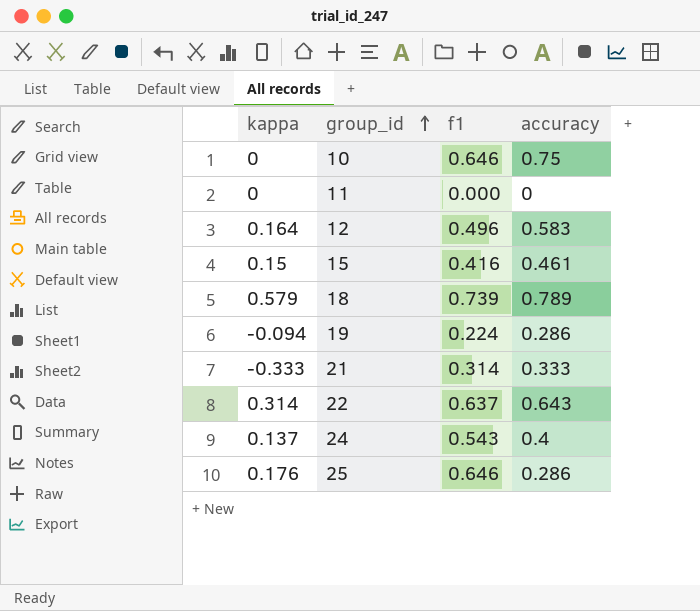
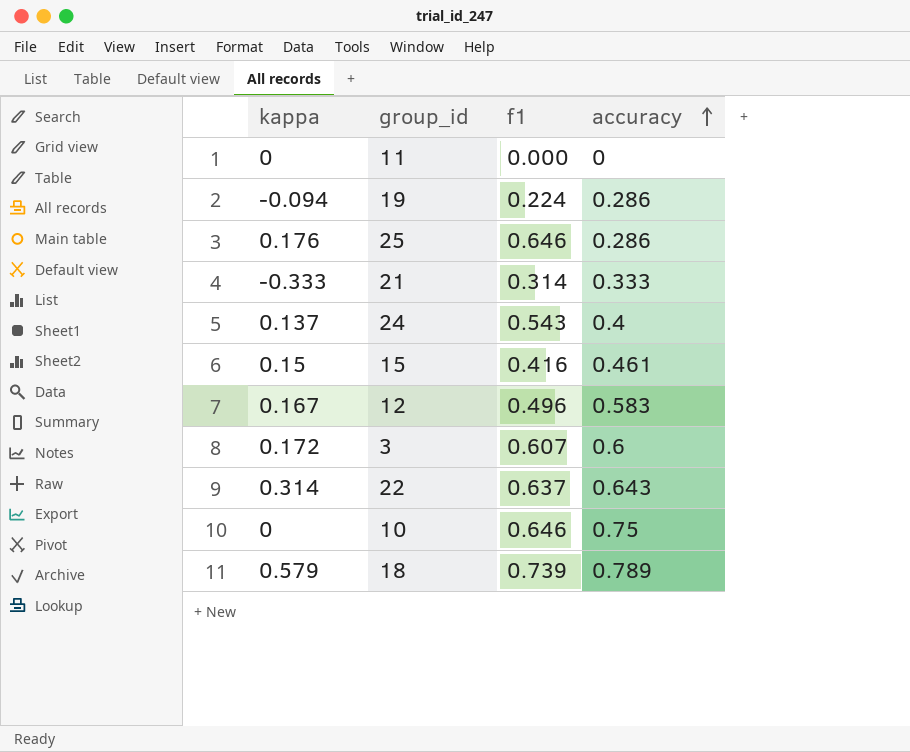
row order: group_id ascending -> accuracy ascending
12 | kappa: 0.164 -> 0.167
row 3: none -> 0.172 | 0.607 | 0.6

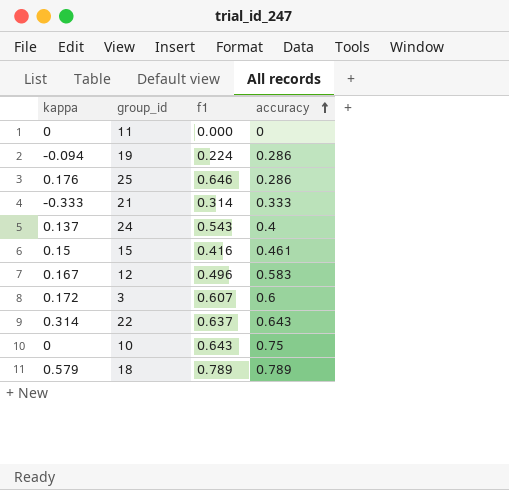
10 | f1: 0.646 -> 0.643
18 | f1: 0.739 -> 0.789

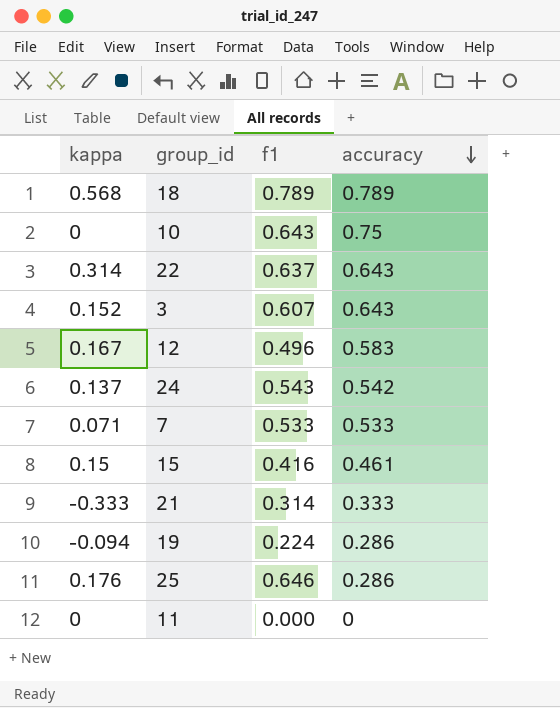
row order: accuracy ascending -> accuracy descending
18 | kappa: 0.579 -> 0.568
3 | kappa: 0.172 -> 0.152
3 | accuracy: 0.6 -> 0.643
24 | accuracy: 0.4 -> 0.542
row 7: none -> 0.071 | 0.533 | 0.533

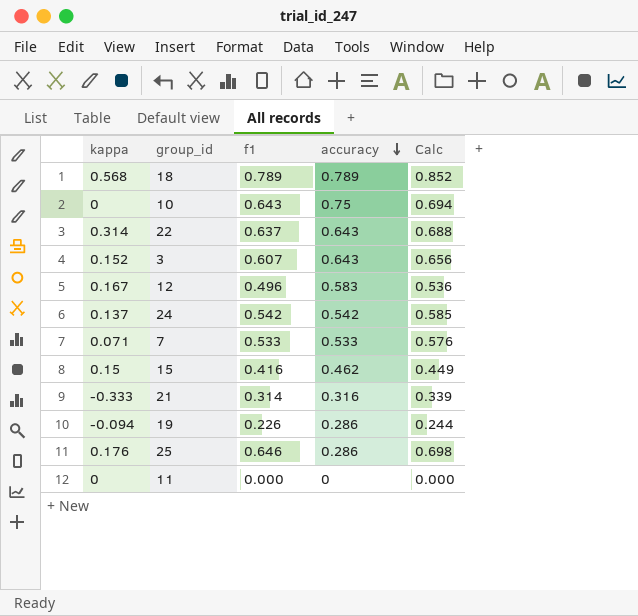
column Calc | formula: none -> [f1] * 1.08
24 | f1: 0.543 -> 0.542
15 | accuracy: 0.461 -> 0.462
21 | accuracy: 0.333 -> 0.316
19 | f1: 0.224 -> 0.226

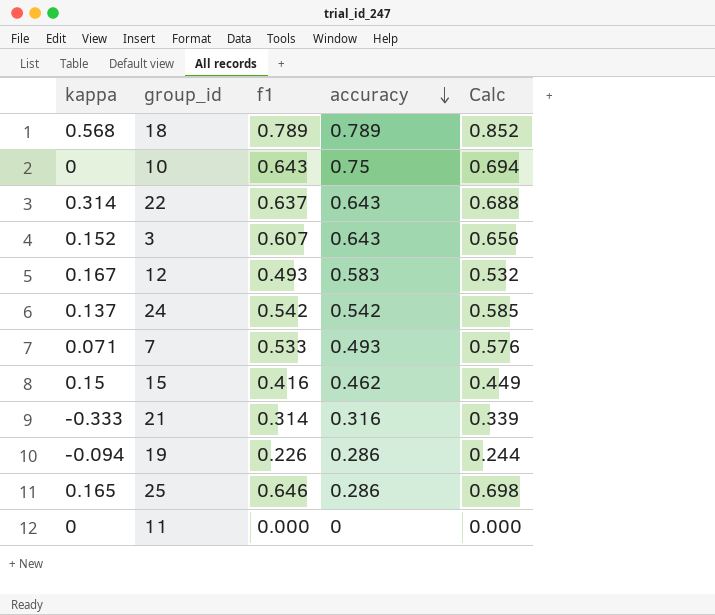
12 | f1: 0.496 -> 0.493
12 | Calc: 0.536 -> 0.532
7 | accuracy: 0.533 -> 0.493
25 | kappa: 0.176 -> 0.165

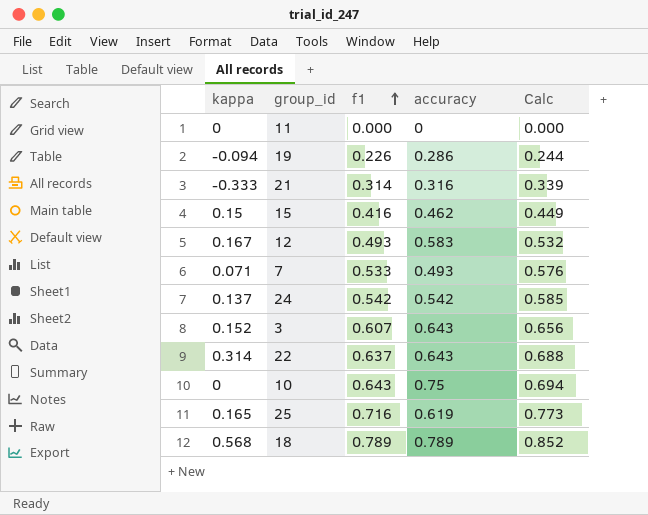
row order: accuracy descending -> f1 ascending
25 | f1: 0.646 -> 0.716
25 | accuracy: 0.286 -> 0.619
25 | Calc: 0.698 -> 0.773

